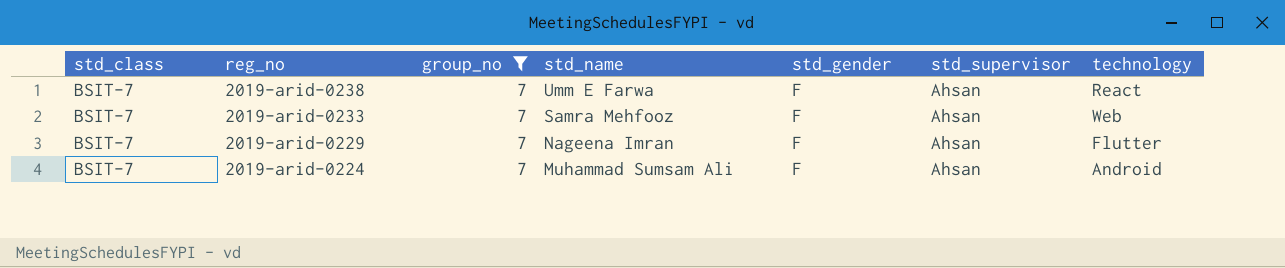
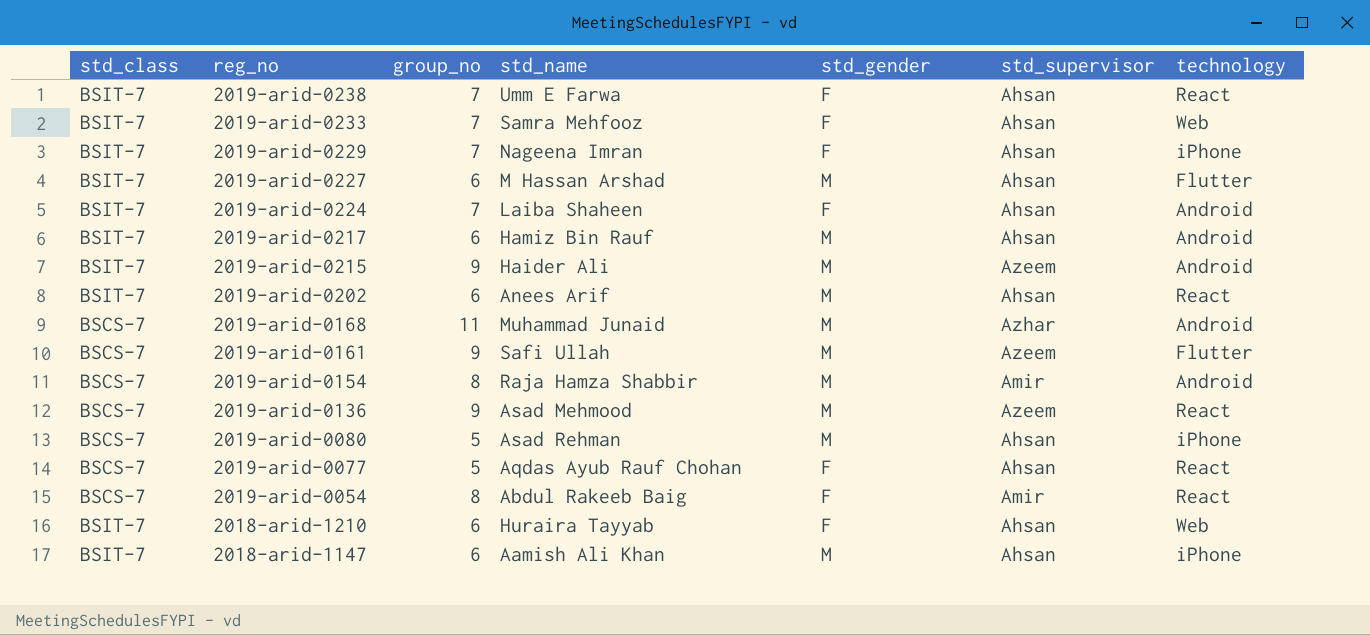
filter: group_no = 7 -> none
2019-arid-0229 | technology: Flutter -> iPhone
2019-arid-0224 | std_name: Muhammad Sumsam Ali -> Laiba Shaheen

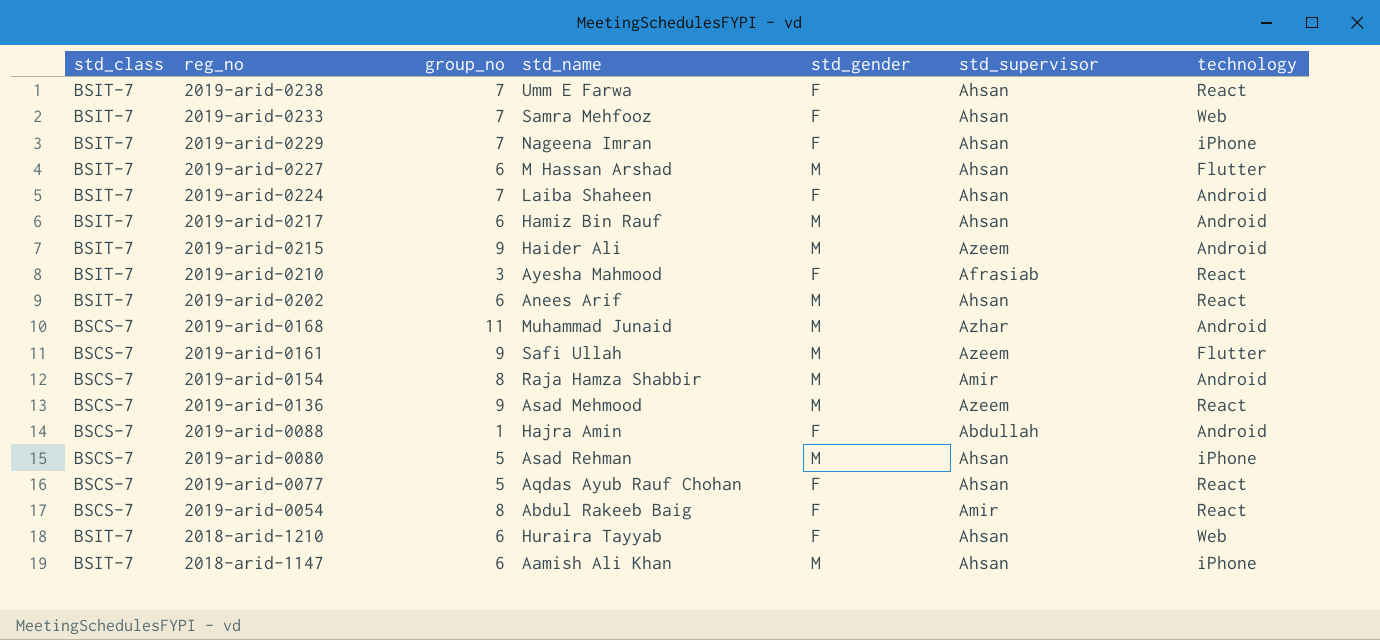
row 2019-arid-0210: none -> BSIT-7 | 3 | Ayesha Mahmood | F | Afrasiab | React
row 2019-arid-0088: none -> BSCS-7 | 1 | Hajra Amin | F | Abdullah | Android

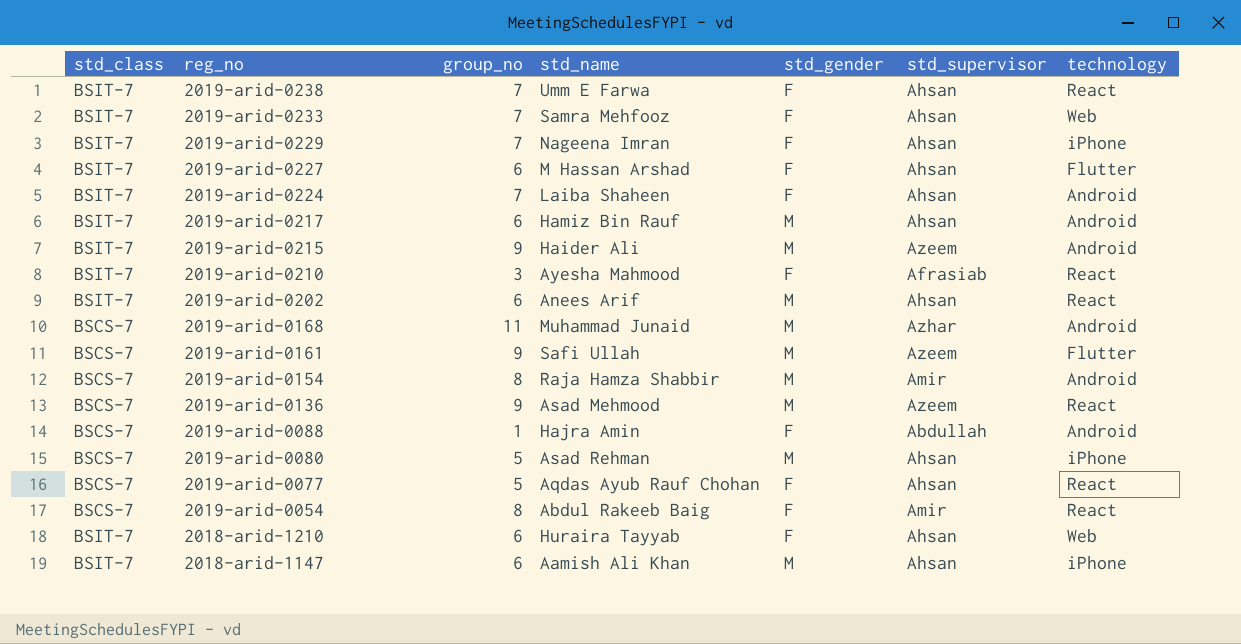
2019-arid-0227 | std_gender: M -> F

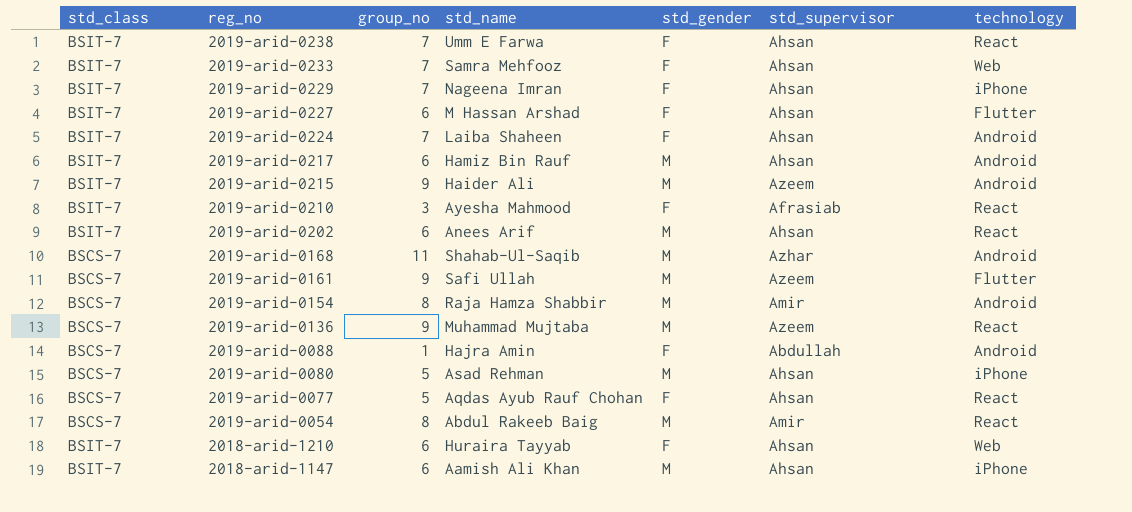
2019-arid-0168 | std_name: Muhammad Junaid -> Shahab-Ul-Saqib
2019-arid-0136 | std_name: Asad Mehmood -> Muhammad Mujtaba
2019-arid-0054 | std_gender: F -> M

